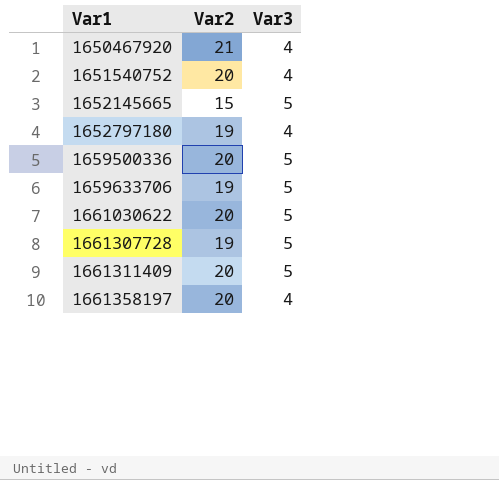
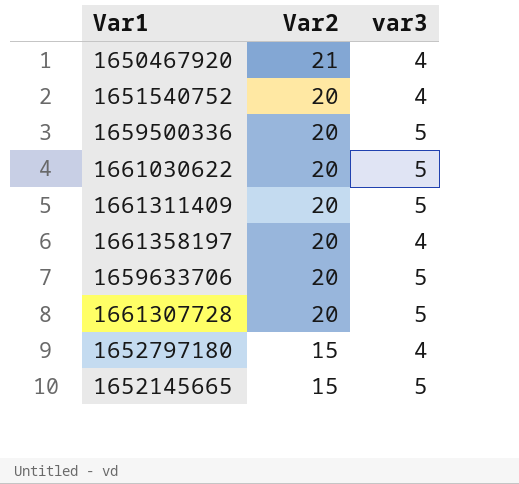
row order: Var1 ascending -> Var2 descending
column name: Var3 -> var3
1659633706 | Var2: 19 -> 20
1661307728 | Var2: 19 -> 20
1652797180 | Var2: 19 -> 15

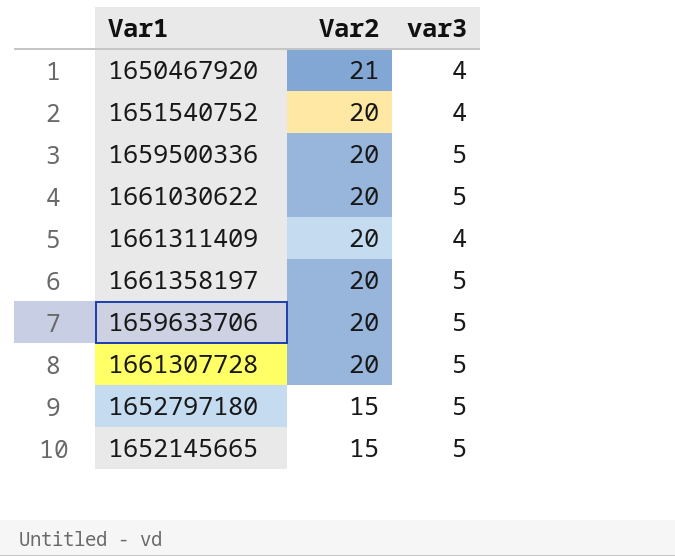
1661311409 | var3: 5 -> 4
1661358197 | var3: 4 -> 5
1652797180 | var3: 4 -> 5

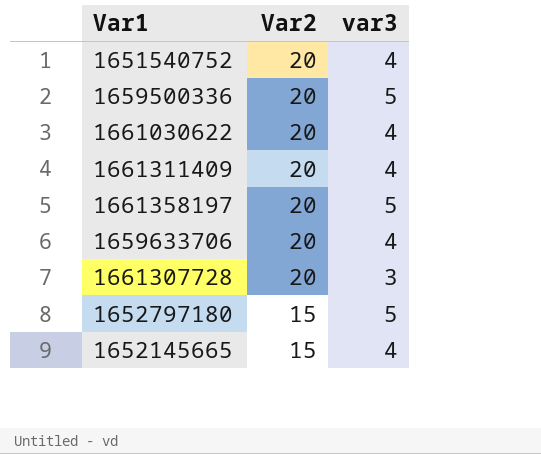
row 1650467920: 21 | 4 -> none
1661030622 | var3: 5 -> 4
1659633706 | var3: 5 -> 4
1661307728 | var3: 5 -> 3
1652145665 | var3: 5 -> 4

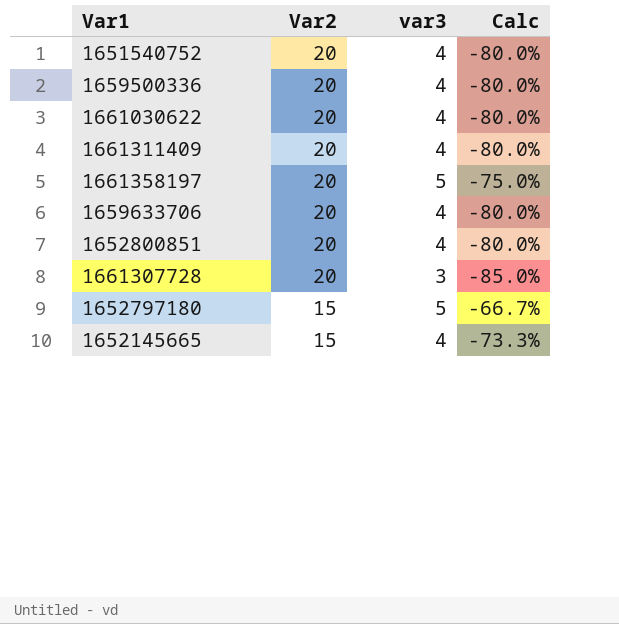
column Calc | formula: none -> ([var3] - [Var2]) / [Var2]
1659500336 | var3: 5 -> 4
row 1652800851: none -> 20 | 4 | -80.0%

